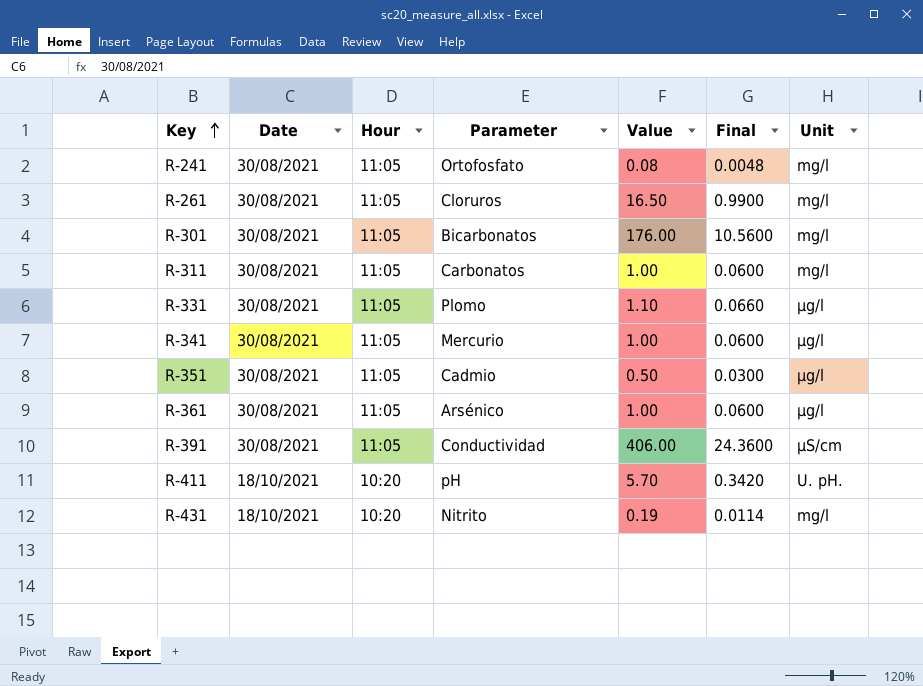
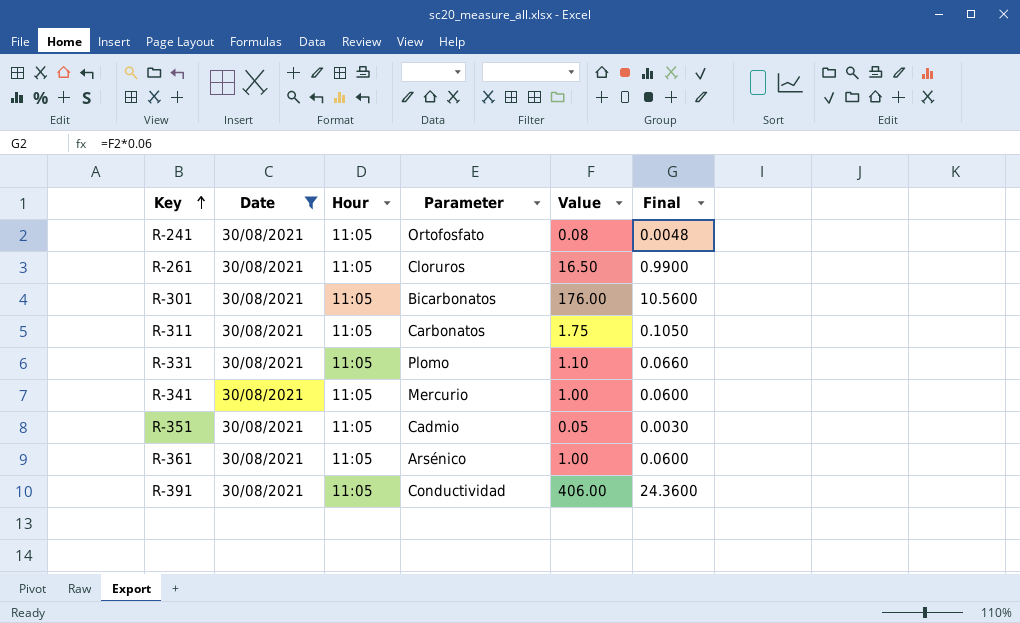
filter: none -> Date = 30/08/2021
column Unit | position: 7 -> none
R-311 | Value: 1.00 -> 1.75
R-311 | Final: 0.0600 -> 0.1050
R-351 | Value: 0.50 -> 0.05
R-351 | Final: 0.0300 -> 0.0030

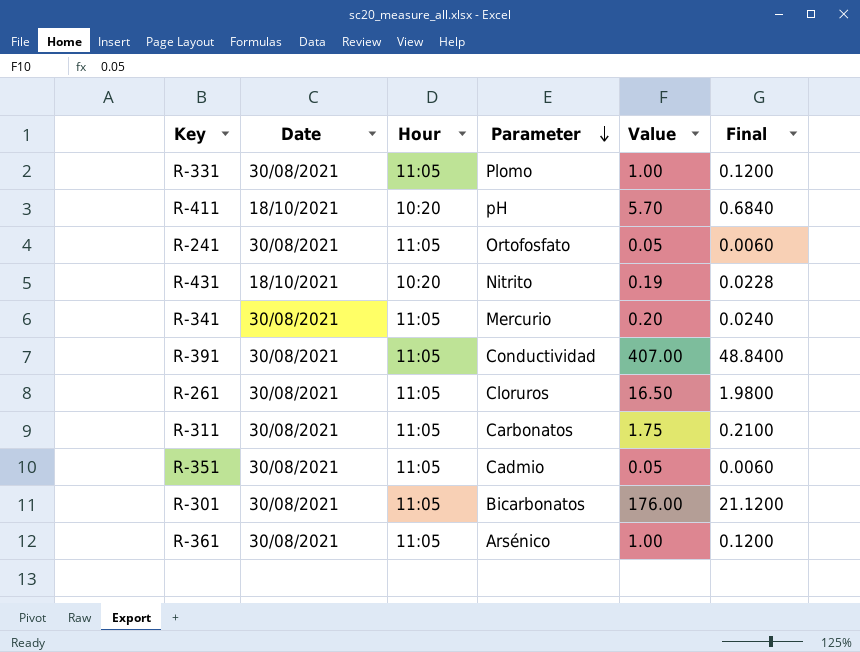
filter: Date = 30/08/2021 -> none
row order: Key ascending -> Parameter descending
column Final | formula: [Value] * 0.06 -> [Value] * 0.12
R-331 | Value: 1.10 -> 1.00
R-241 | Value: 0.08 -> 0.05
R-341 | Value: 1.00 -> 0.20
R-391 | Value: 406.00 -> 407.00

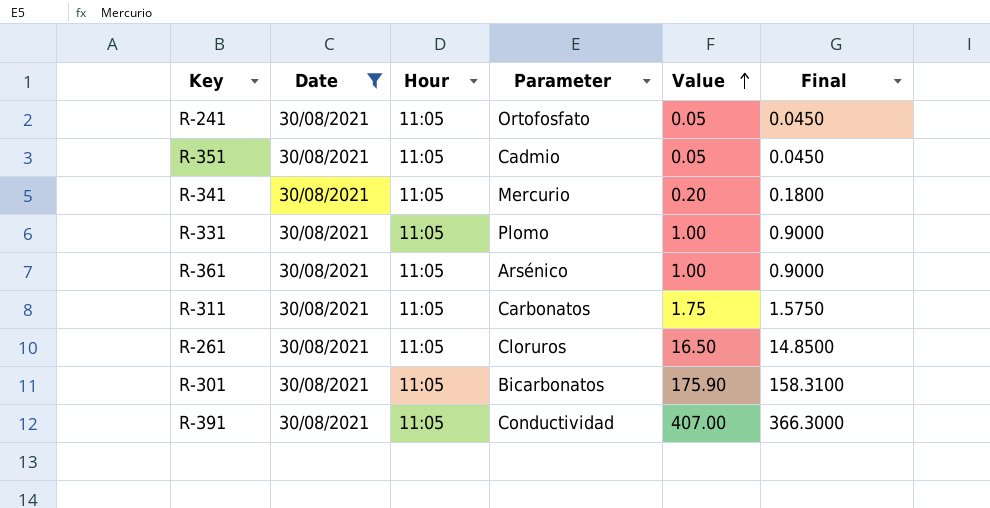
filter: none -> Date = 30/08/2021
row order: Parameter descending -> Value ascending
column Final | formula: [Value] * 0.12 -> [Value] * 0.9
R-301 | Value: 176.00 -> 175.90

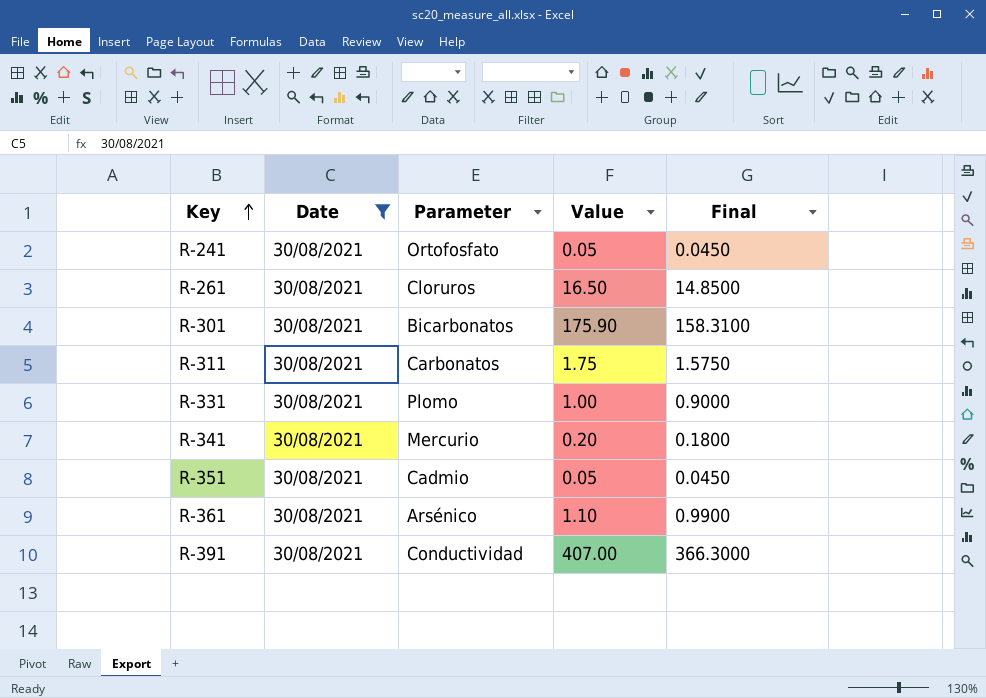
row order: Value ascending -> Key ascending
column Hour | position: 3 -> none
R-361 | Value: 1.00 -> 1.10
R-361 | Final: 0.9000 -> 0.9900

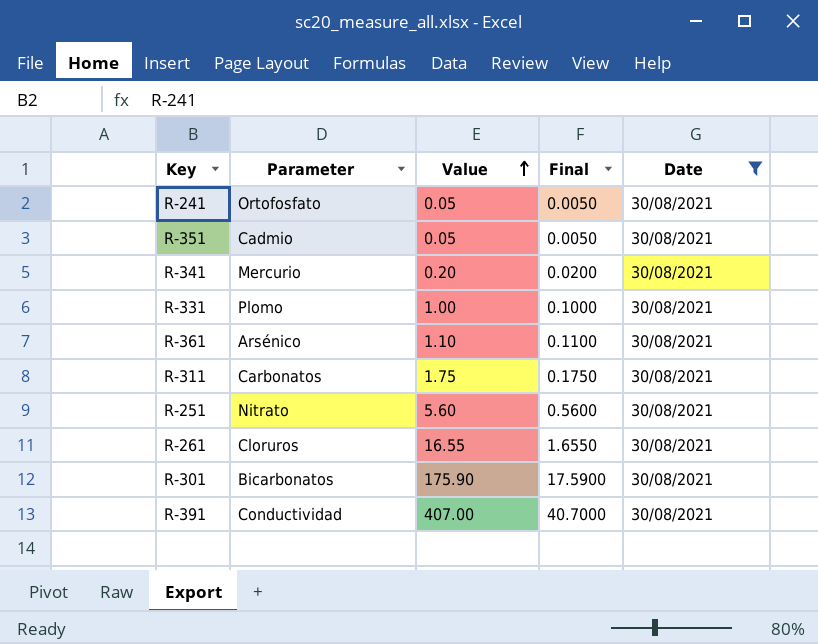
row order: Key ascending -> Value ascending
column Final | formula: [Value] * 0.9 -> [Value] * 0.1
column Date | position: 2 -> 5
row R-251: none -> Nitrato | 5.60 | 0.5600 | 30/08/2021
R-261 | Value: 16.50 -> 16.55

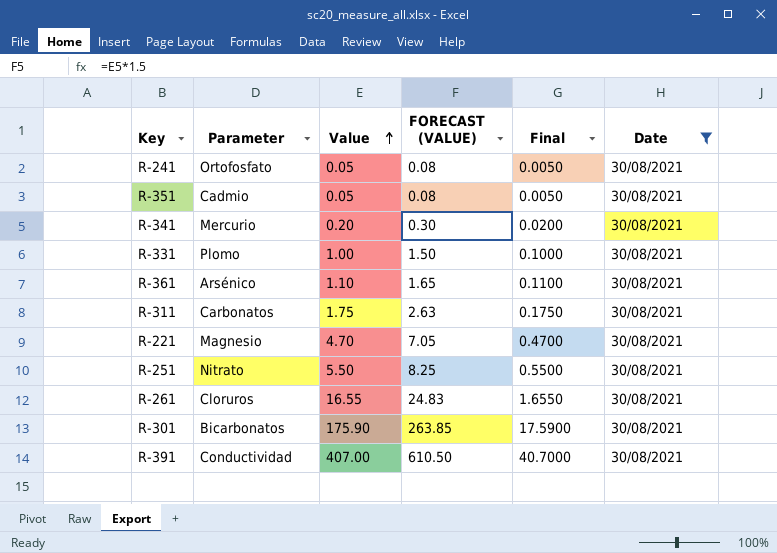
column FORECAST (VALUE) | formula: none -> [Value] * 1.5
row R-221: none -> Magnesio | 4.70 | 7.05 | 0.4700 | 30/08/2021
R-251 | Value: 5.60 -> 5.50
R-251 | Final: 0.5600 -> 0.5500

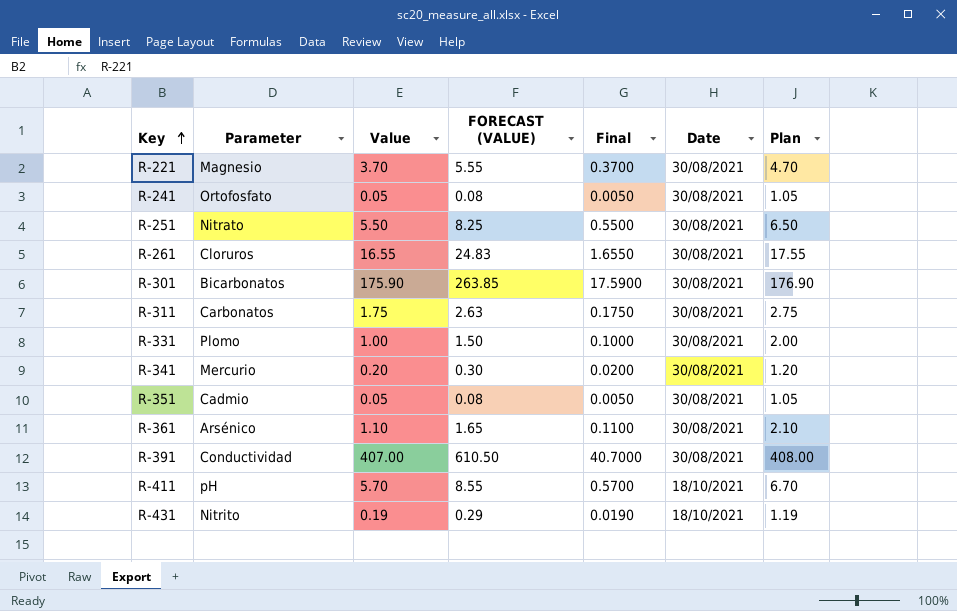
filter: Date = 30/08/2021 -> none
row order: Value ascending -> Key ascending
column Plan | formula: none -> [Value] + 1
R-221 | Value: 4.70 -> 3.70
R-221 | FORECAST (VALUE): 7.05 -> 5.55
R-221 | Final: 0.4700 -> 0.3700

